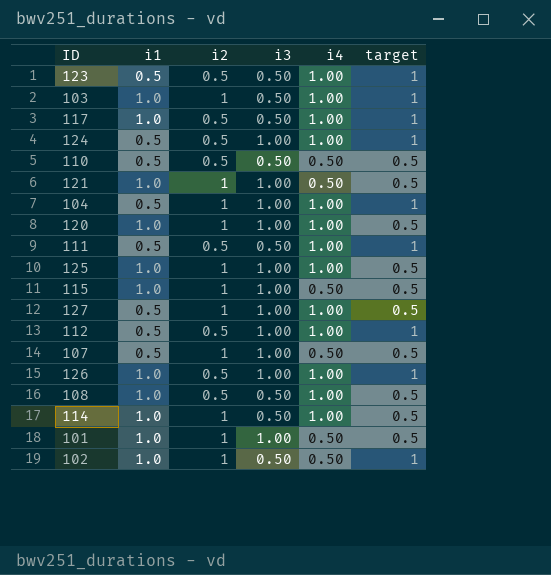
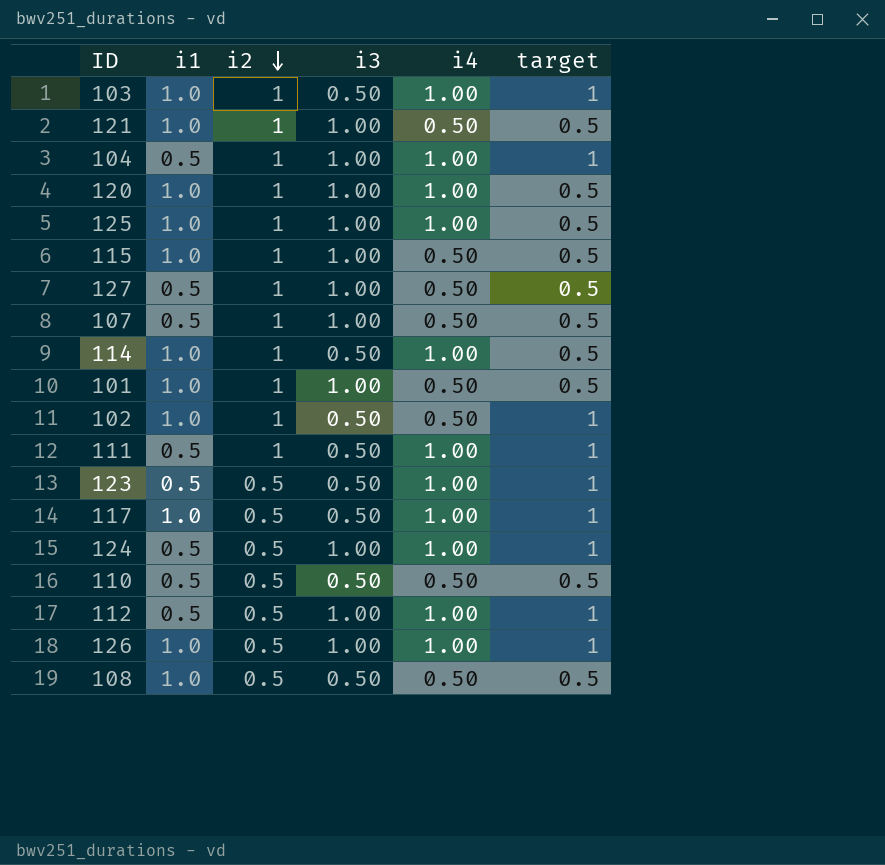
row order: none -> i2 descending
127 | i4: 1.00 -> 0.50
111 | i2: 0.5 -> 1
108 | i4: 1.00 -> 0.50

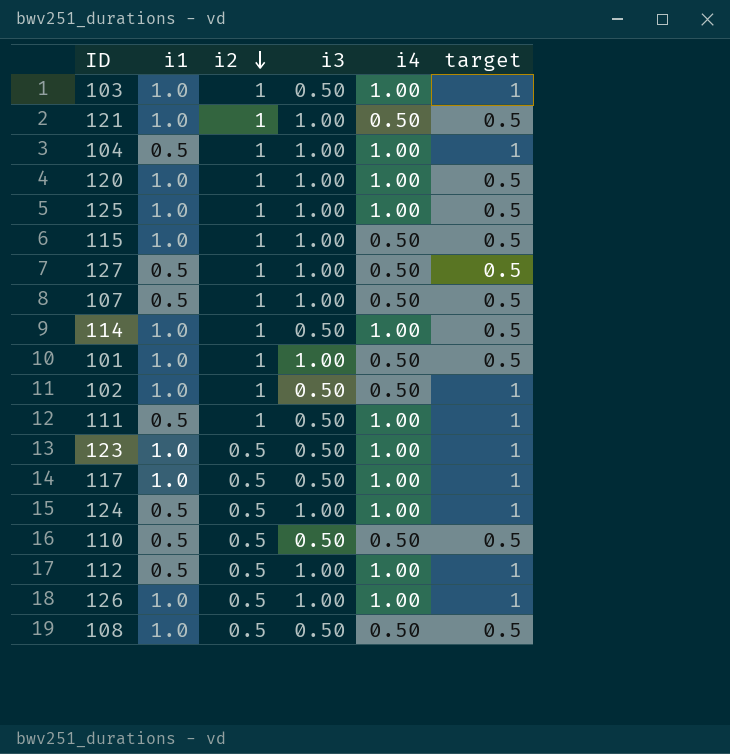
123 | i1: 0.5 -> 1.0

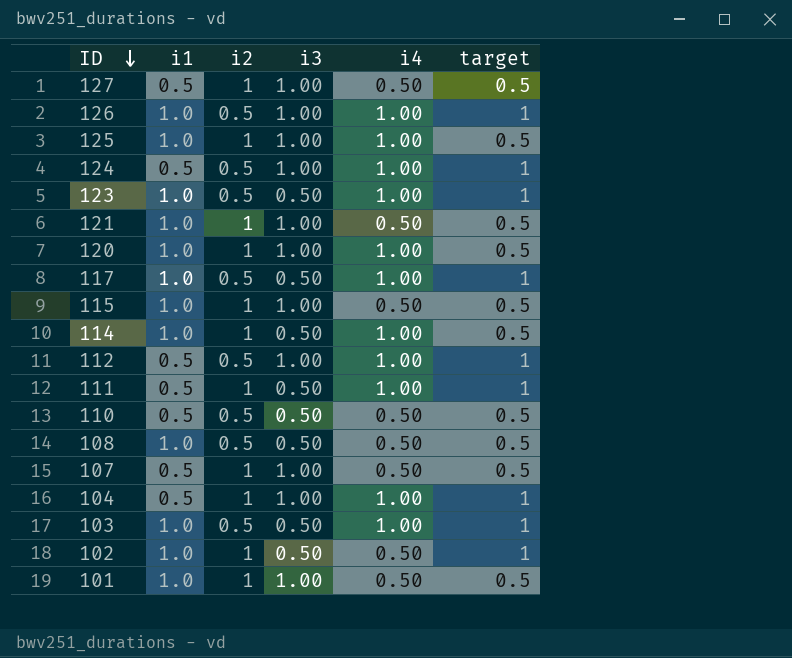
row order: i2 descending -> ID descending
103 | i2: 1 -> 0.5

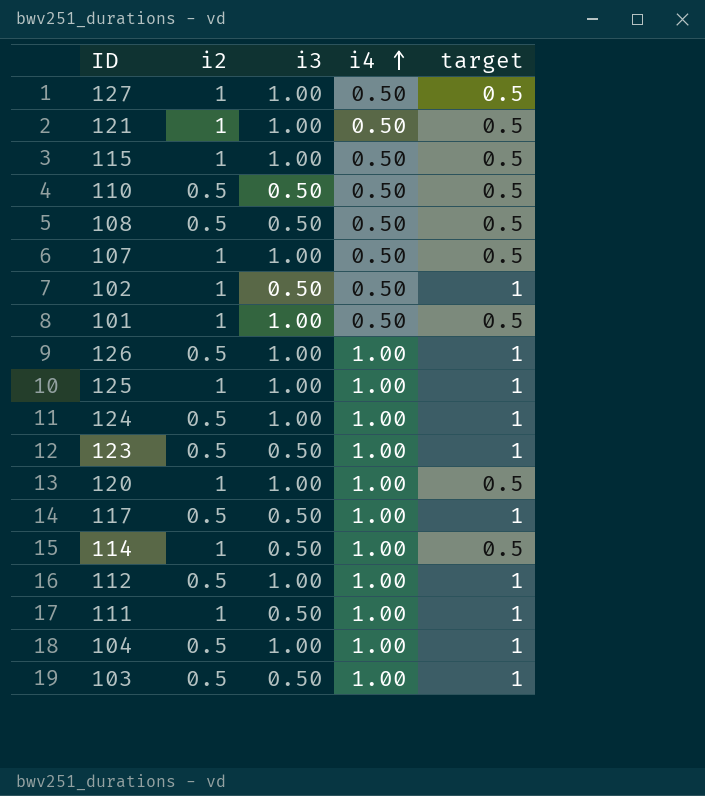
row order: ID descending -> i4 ascending
column i1 | position: 2 -> none
125 | target: 0.5 -> 1
104 | i2: 1 -> 0.5

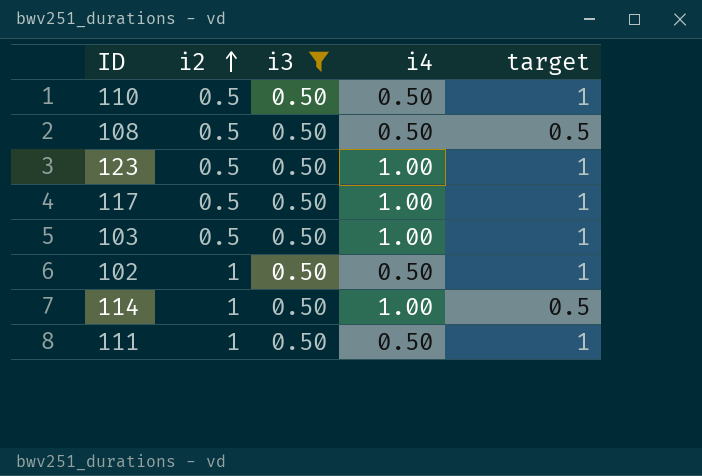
filter: none -> i3 = 0.50
row order: i4 ascending -> i2 ascending
110 | target: 0.5 -> 1
111 | i4: 1.00 -> 0.50

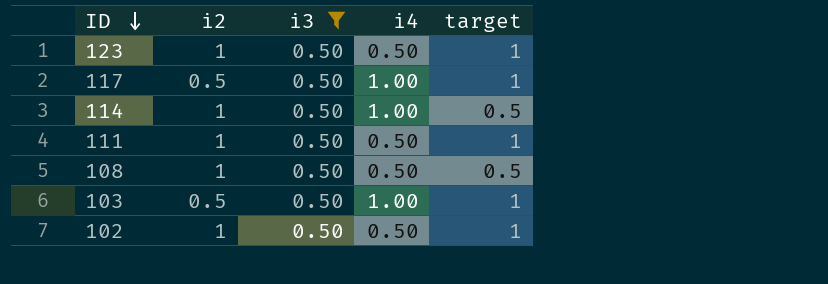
row order: i2 ascending -> ID descending
row 110: 0.5 | 0.50 | 0.50 | 1 -> none
123 | i2: 0.5 -> 1
123 | i4: 1.00 -> 0.50
108 | i2: 0.5 -> 1

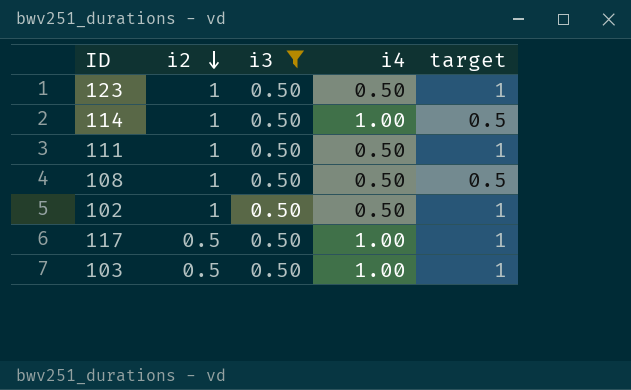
row order: ID descending -> i2 descending

